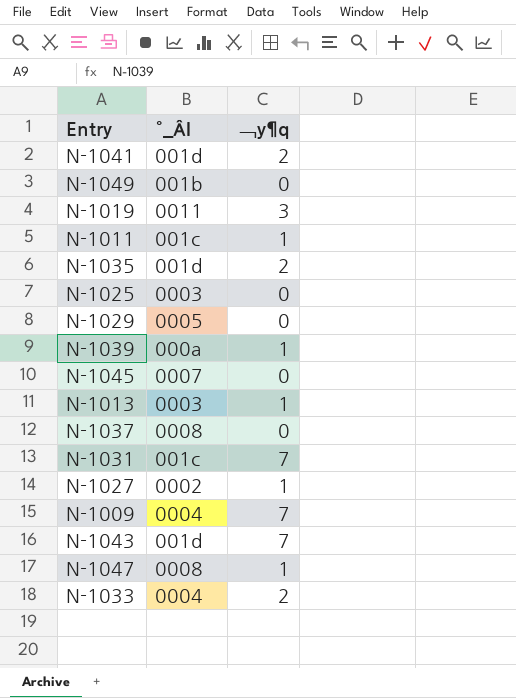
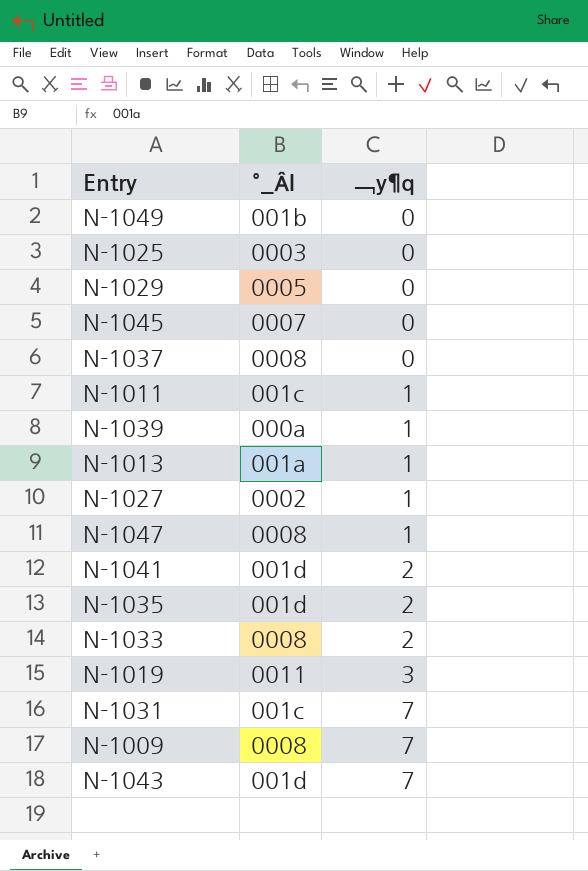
row order: none -> ¬y¶q ascending
N-1013 | °_ÂI: 0003 -> 001a
N-1033 | °_ÂI: 0004 -> 0008
N-1009 | °_ÂI: 0004 -> 0008

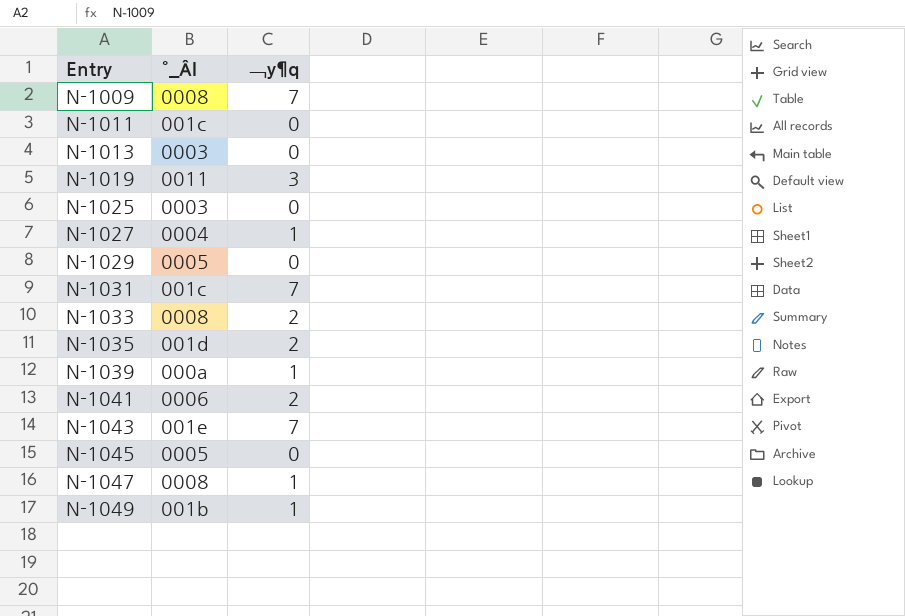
row order: ¬y¶q ascending -> Entry ascending
row N-1037: 0008 | 0 -> none
N-1011 | ¬y¶q: 1 -> 0
N-1013 | °_ÂI: 001a -> 0003
N-1013 | ¬y¶q: 1 -> 0
N-1027 | °_ÂI: 0002 -> 0004
N-1041 | °_ÂI: 001d -> 0006
N-1043 | °_ÂI: 001d -> 001e
N-1045 | °_ÂI: 0007 -> 0005
N-1049 | ¬y¶q: 0 -> 1

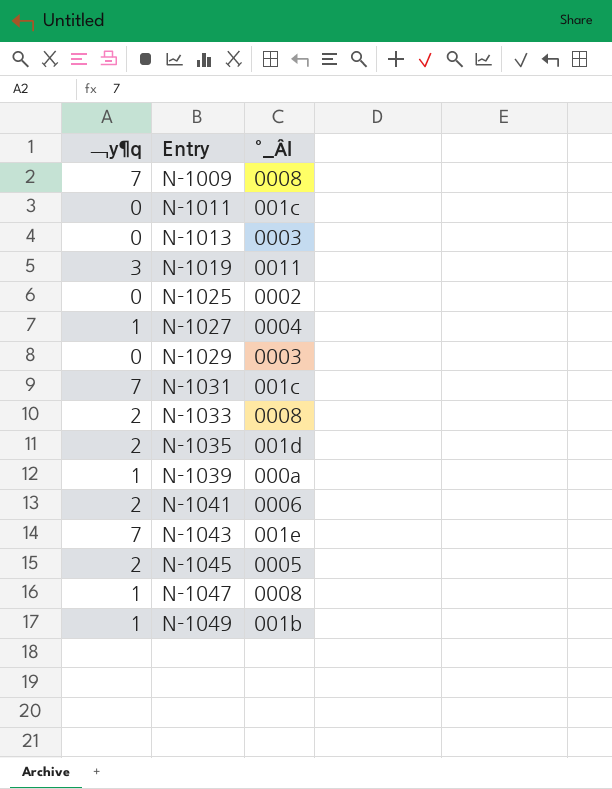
column ¬y¶q | position: 3 -> 1
N-1025 | °_ÂI: 0003 -> 0002
N-1029 | °_ÂI: 0005 -> 0003
N-1045 | ¬y¶q: 0 -> 2

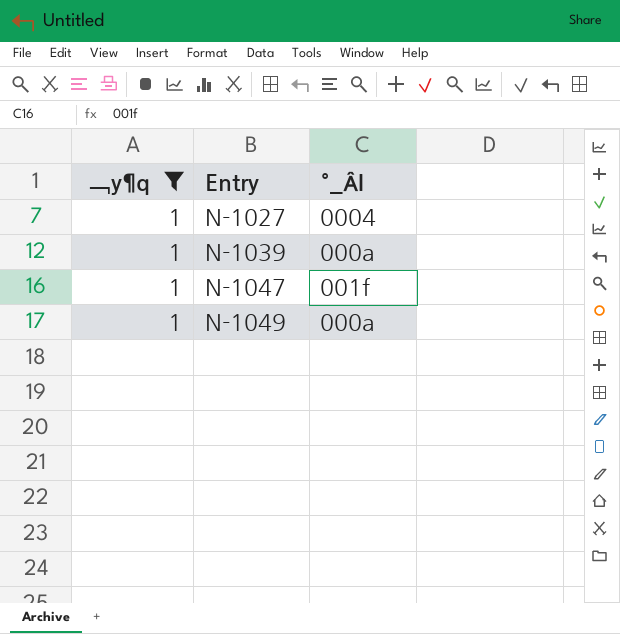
filter: none -> ¬y¶q = 1
N-1047 | °_ÂI: 0008 -> 001f
N-1049 | °_ÂI: 001b -> 000a

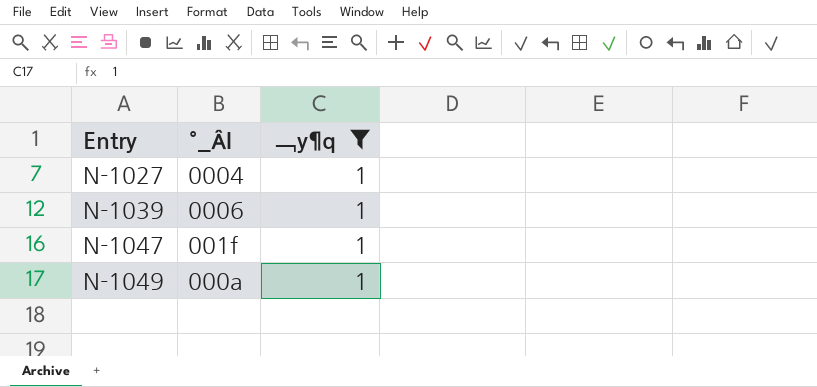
column ¬y¶q | position: 1 -> 3
N-1039 | °_ÂI: 000a -> 0006

